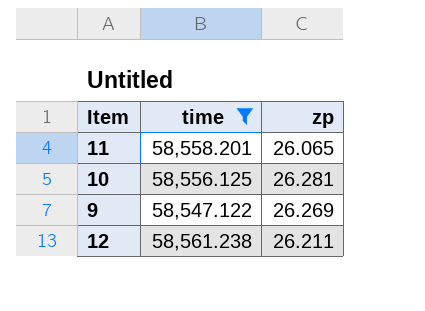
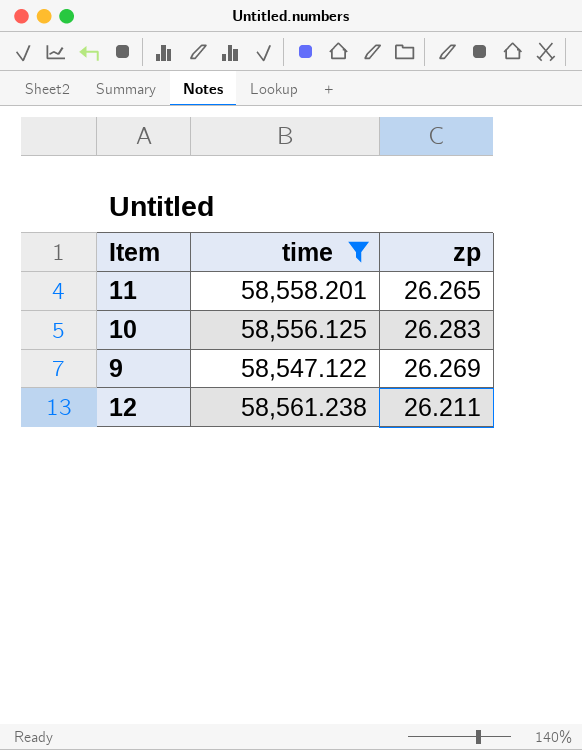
11 | zp: 26.065 -> 26.265
10 | zp: 26.281 -> 26.283

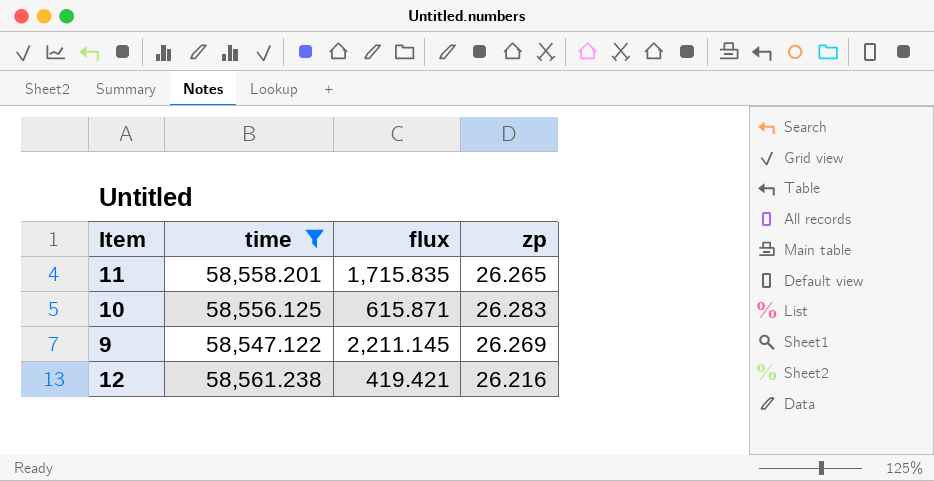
column flux | position: none -> 3
12 | zp: 26.211 -> 26.216

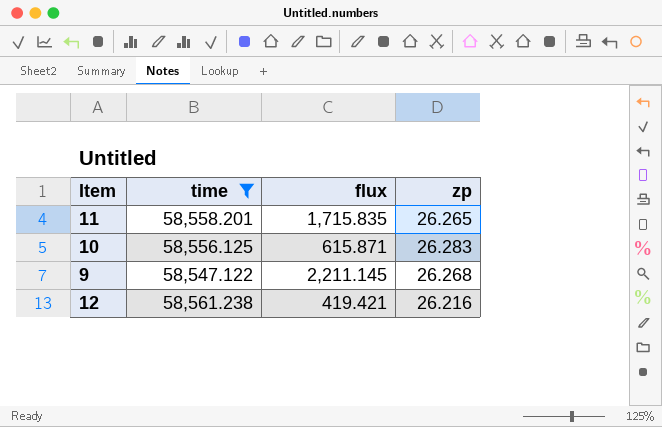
9 | zp: 26.269 -> 26.268

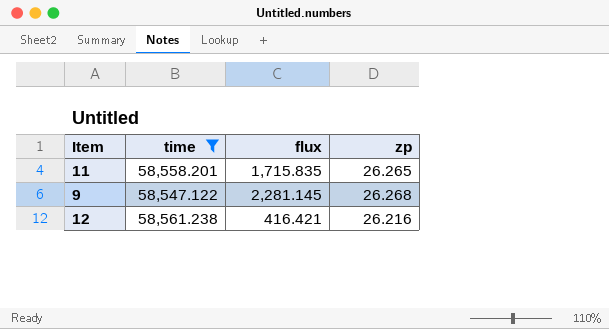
row 10: 58,556.125 | 615.871 | 26.283 -> none
9 | flux: 2,211.145 -> 2,281.145
12 | flux: 419.421 -> 416.421

